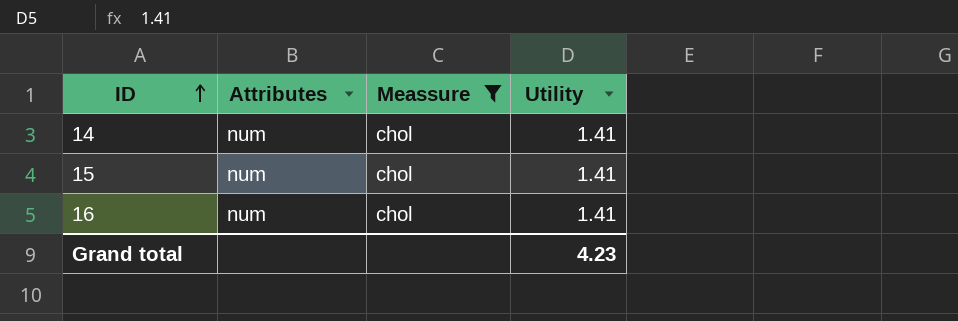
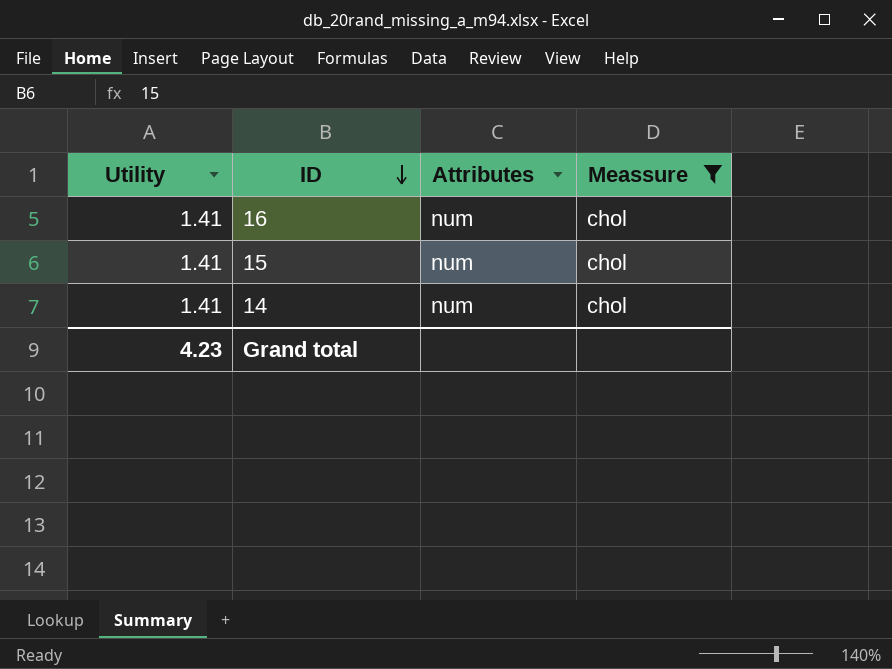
row order: ID ascending -> ID descending
column Utility | position: 4 -> 1

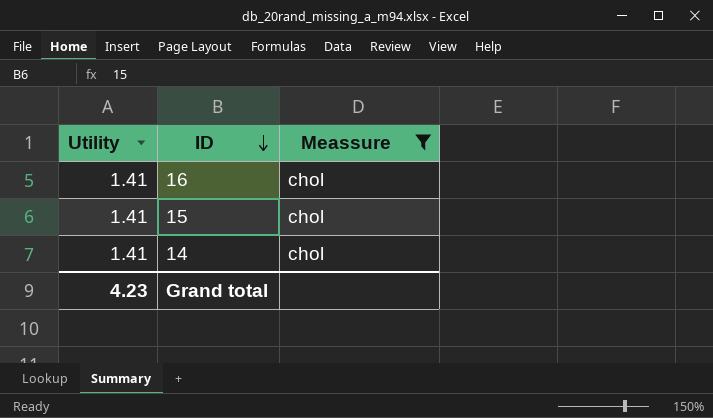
column Attributes | position: 3 -> none

